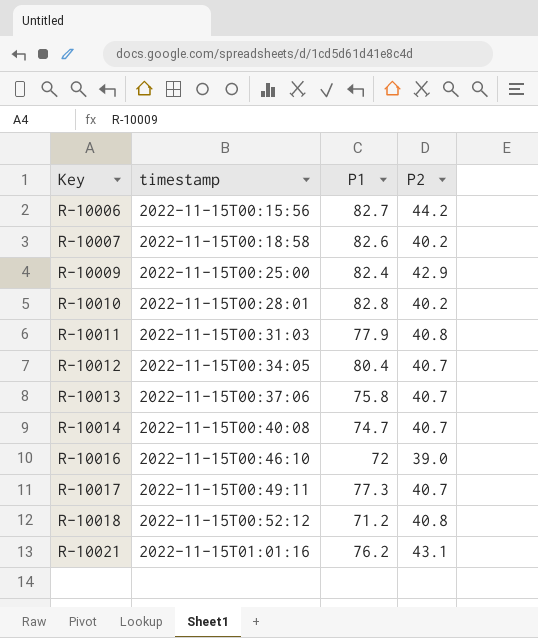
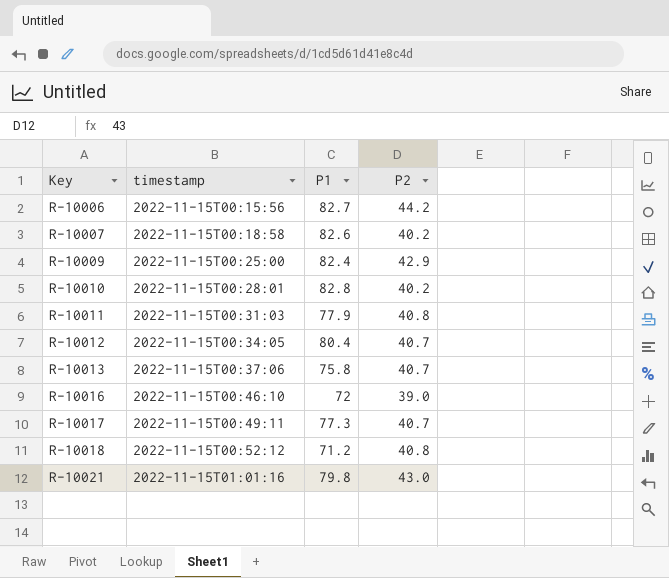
row R-10014: 2022-11-15T00:40:08 | 74.7 | 40.7 -> none
R-10021 | P1: 76.2 -> 79.8
R-10021 | P2: 43.1 -> 43.0

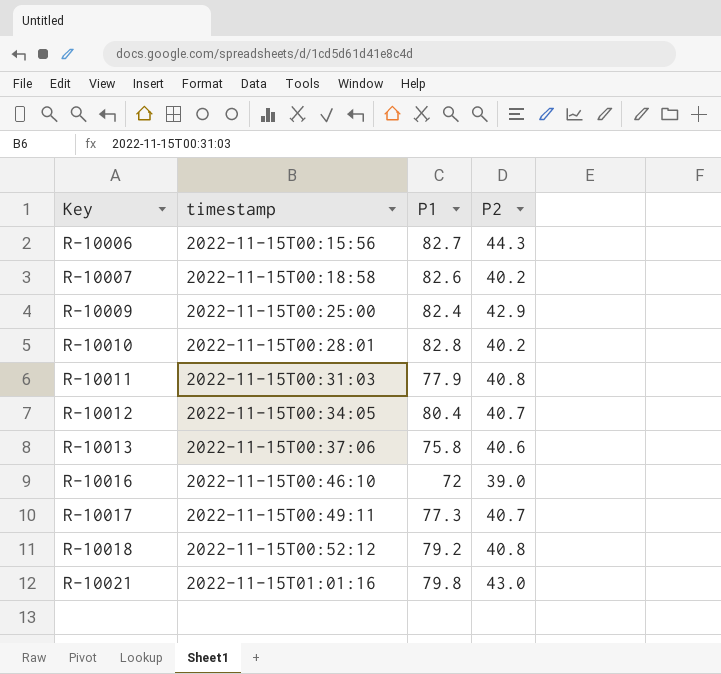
R-10006 | P2: 44.2 -> 44.3
R-10013 | P2: 40.7 -> 40.6
R-10018 | P1: 71.2 -> 79.2

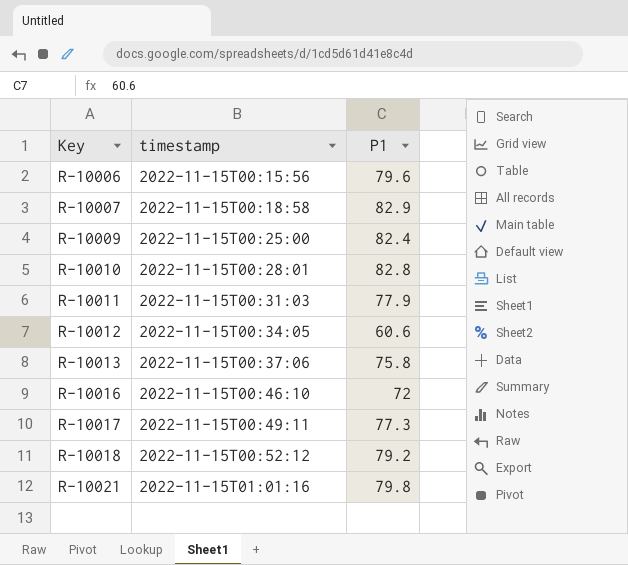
column P2 | position: 4 -> none
R-10006 | P1: 82.7 -> 79.6
R-10007 | P1: 82.6 -> 82.9
R-10012 | P1: 80.4 -> 60.6

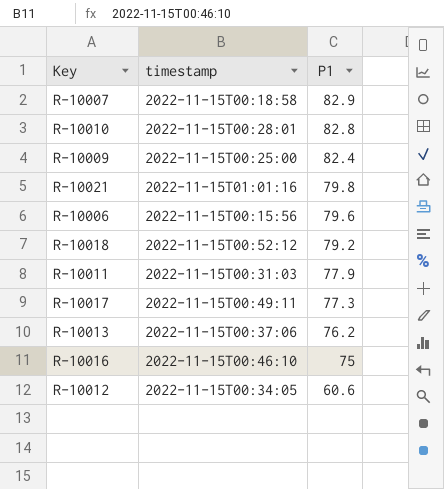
row order: Key ascending -> P1 descending
R-10013 | P1: 75.8 -> 76.2
R-10016 | P1: 72 -> 75

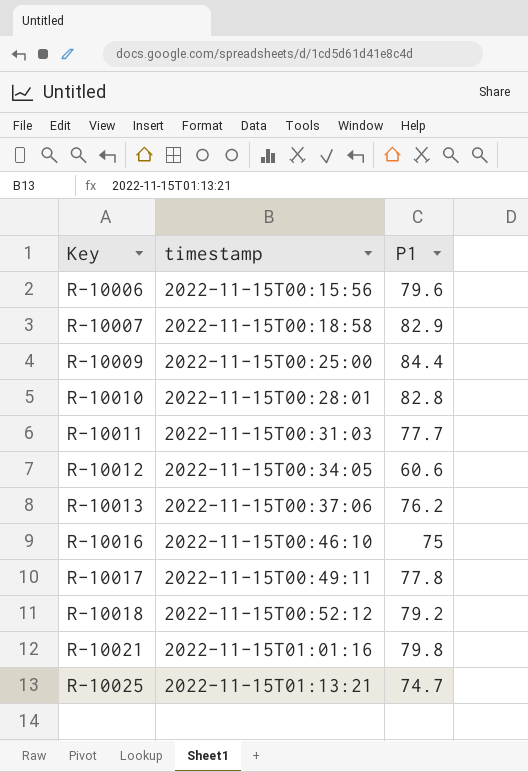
row order: P1 descending -> Key ascending
R-10009 | P1: 82.4 -> 84.4
R-10011 | P1: 77.9 -> 77.7
R-10017 | P1: 77.3 -> 77.8
row R-10025: none -> 2022-11-15T01:13:21 | 74.7

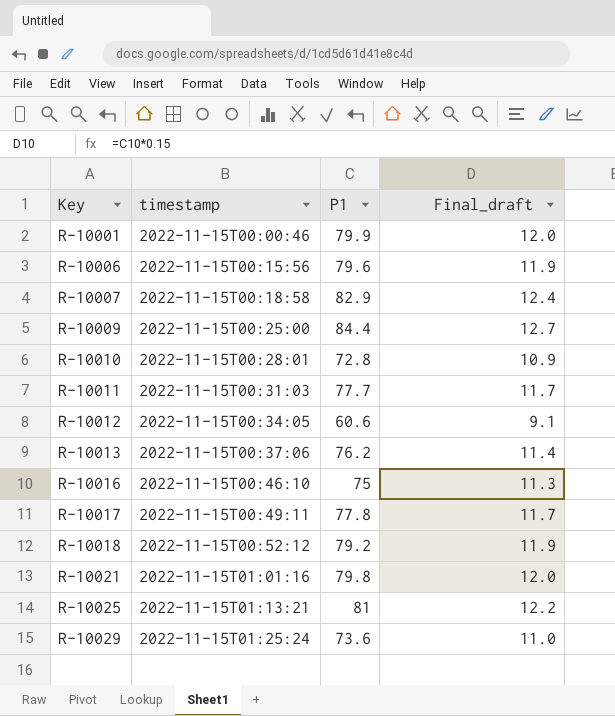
column Final_draft | formula: none -> [P1] * 0.15
row R-10001: none -> 2022-11-15T00:00:46 | 79.9 | 12.0
R-10010 | P1: 82.8 -> 72.8
R-10025 | P1: 74.7 -> 81
row R-10029: none -> 2022-11-15T01:25:24 | 73.6 | 11.0

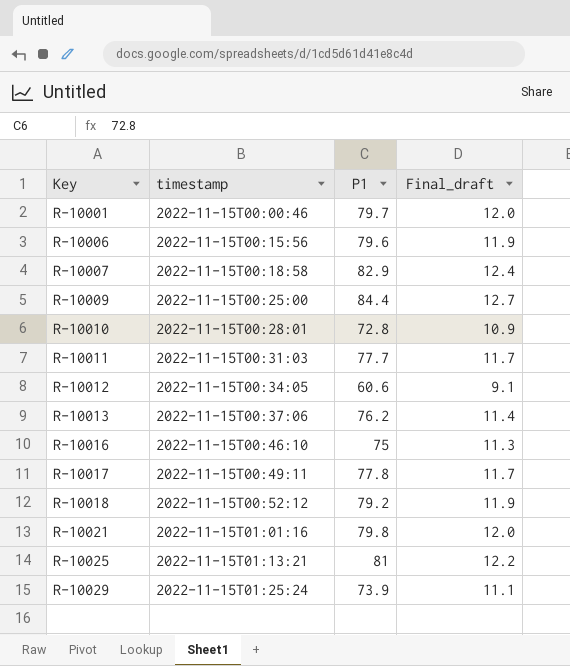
R-10001 | P1: 79.9 -> 79.7
R-10029 | P1: 73.6 -> 73.9
R-10029 | Final_draft: 11.0 -> 11.1

